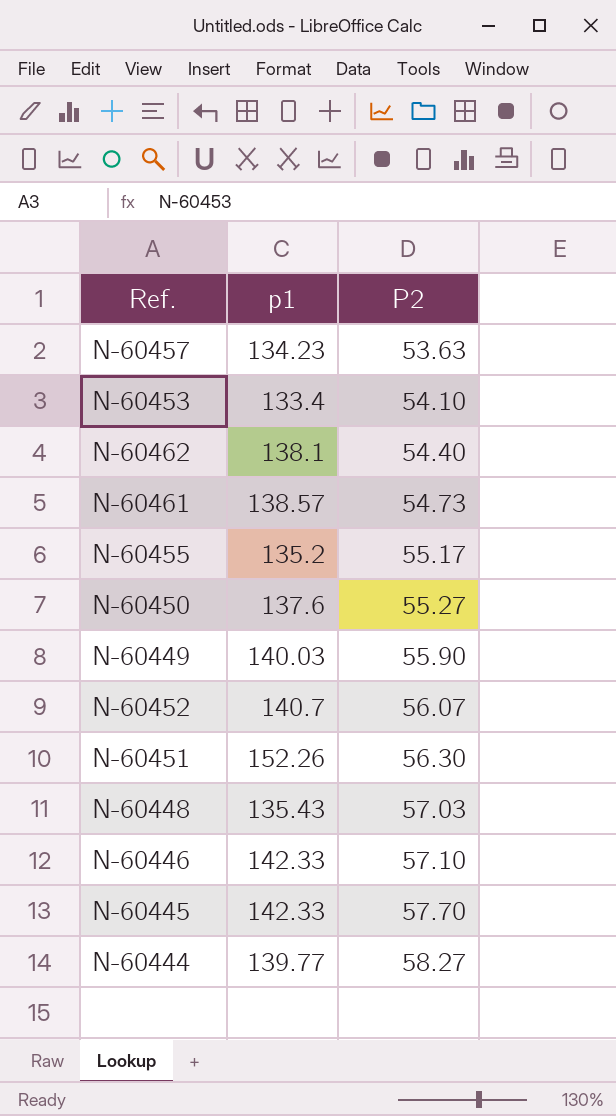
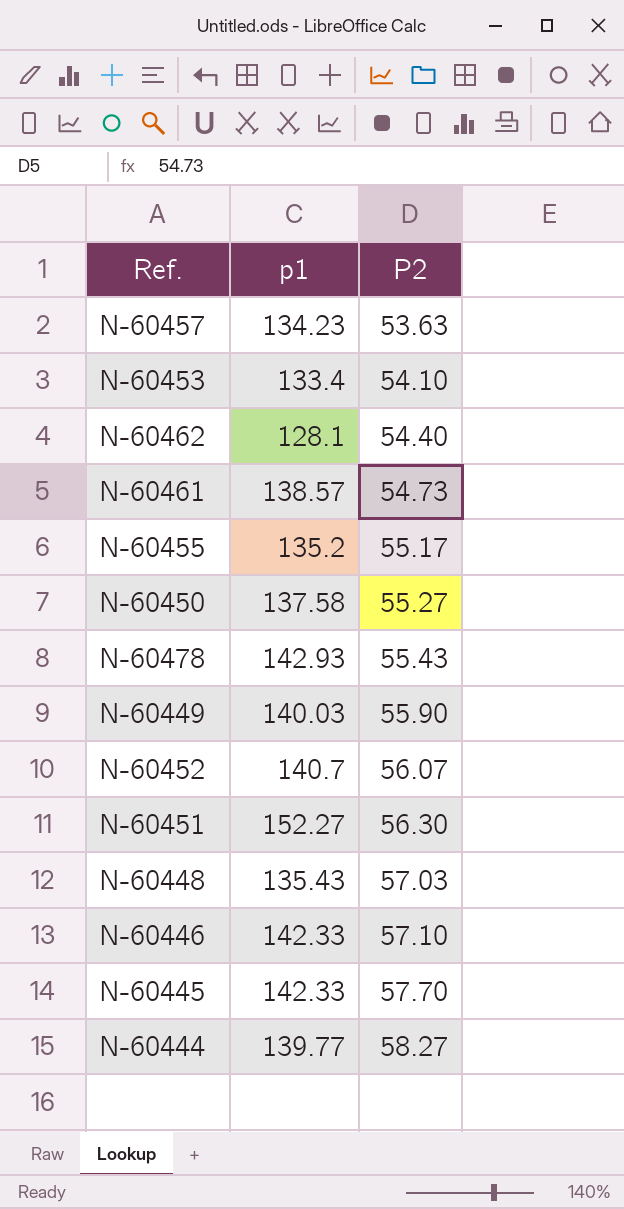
N-60462 | p1: 138.1 -> 128.1
N-60450 | p1: 137.6 -> 137.58
row N-60478: none -> 142.93 | 55.43
N-60451 | p1: 152.26 -> 152.27

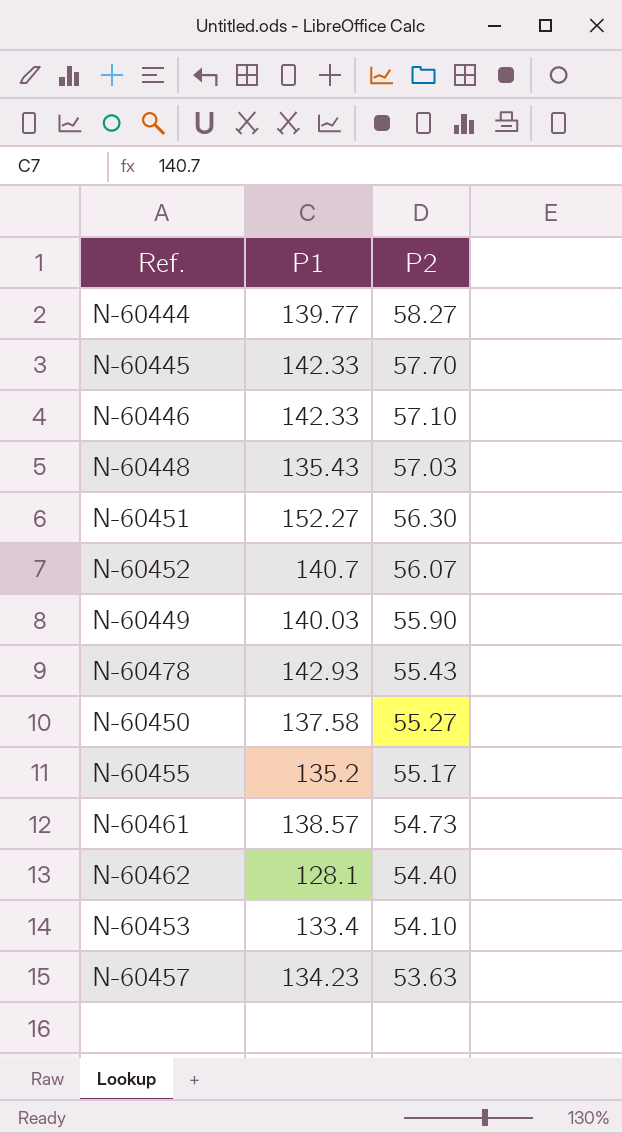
row order: P2 ascending -> P2 descending
column name: p1 -> P1

